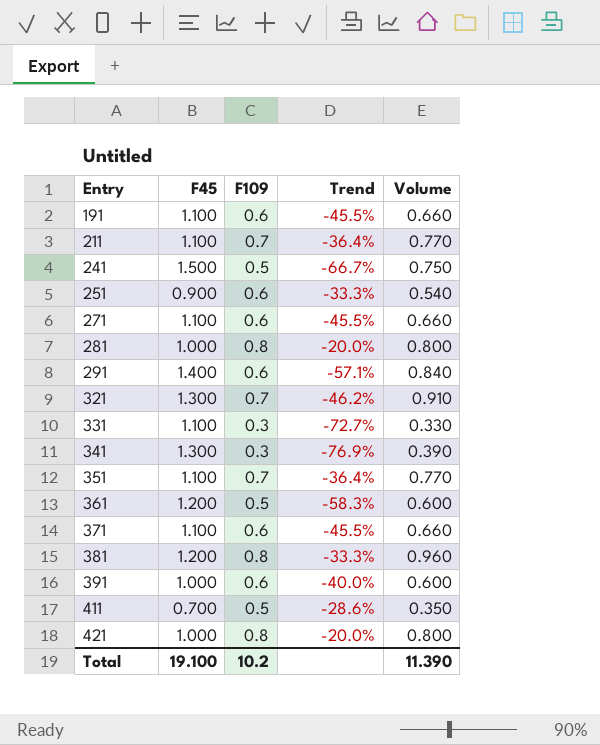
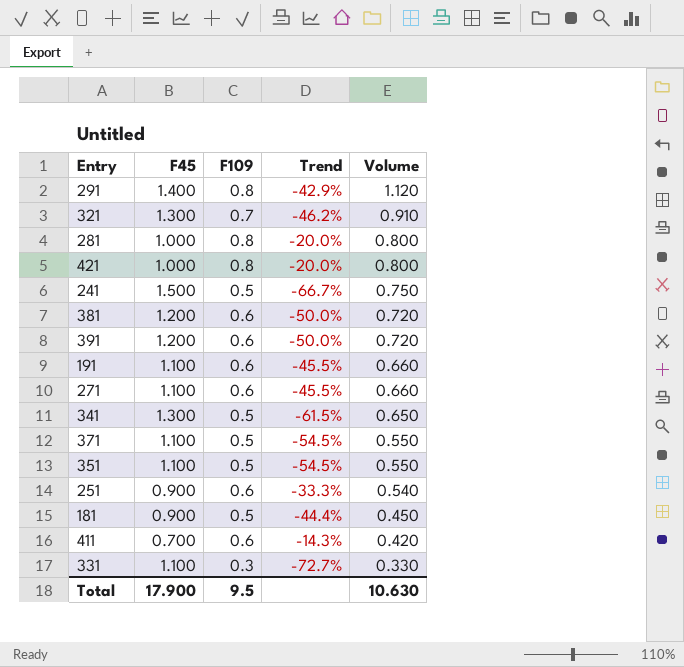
row order: Entry ascending -> Volume descending
row 211: 1.100 | 0.7 | -36.4% | 0.770 -> none
row 361: 1.200 | 0.5 | -58.3% | 0.600 -> none
291 | F109: 0.6 -> 0.8
291 | Trend: -57.1% -> -42.9%
291 | Volume: 0.840 -> 1.120
381 | F109: 0.8 -> 0.6
381 | Trend: -33.3% -> -50.0%
381 | Volume: 0.960 -> 0.720
391 | F45: 1.000 -> 1.200
391 | Trend: -40.0% -> -50.0%
391 | Volume: 0.600 -> 0.720
341 | F109: 0.3 -> 0.5
341 | Trend: -76.9% -> -61.5%
341 | Volume: 0.390 -> 0.650
371 | F109: 0.6 -> 0.5
371 | Trend: -45.5% -> -54.5%
371 | Volume: 0.660 -> 0.550
351 | F109: 0.7 -> 0.5
351 | Trend: -36.4% -> -54.5%
351 | Volume: 0.770 -> 0.550
row 181: none -> 0.900 | 0.5 | -44.4% | 0.450
411 | F109: 0.5 -> 0.6
411 | Trend: -28.6% -> -14.3%
411 | Volume: 0.350 -> 0.420
Total | F45: 19.100 -> 17.900
Total | F109: 10.2 -> 9.5
Total | Volume: 11.390 -> 10.630

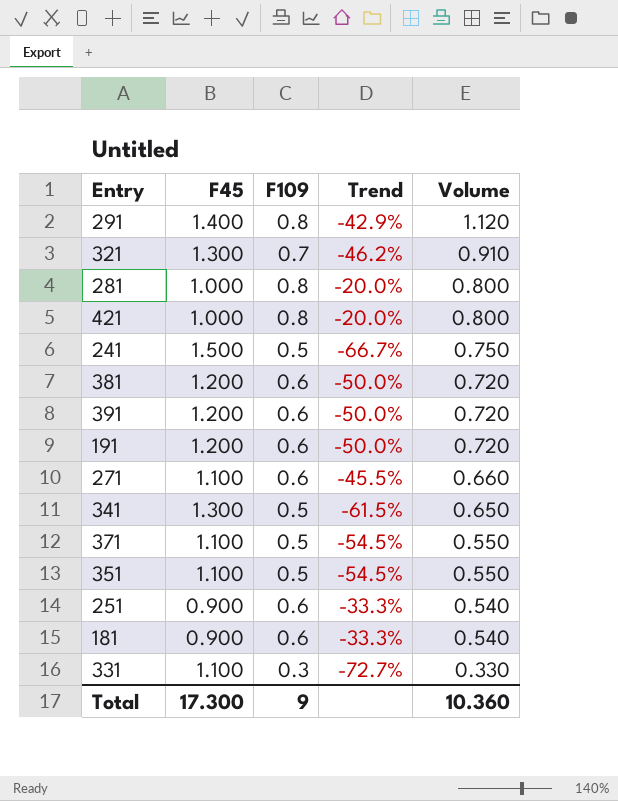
row 411: 0.700 | 0.6 | -14.3% | 0.420 -> none
191 | F45: 1.100 -> 1.200
191 | Trend: -45.5% -> -50.0%
191 | Volume: 0.660 -> 0.720
181 | F109: 0.5 -> 0.6
181 | Trend: -44.4% -> -33.3%
181 | Volume: 0.450 -> 0.540
Total | F45: 17.900 -> 17.300
Total | F109: 9.5 -> 9
Total | Volume: 10.630 -> 10.360

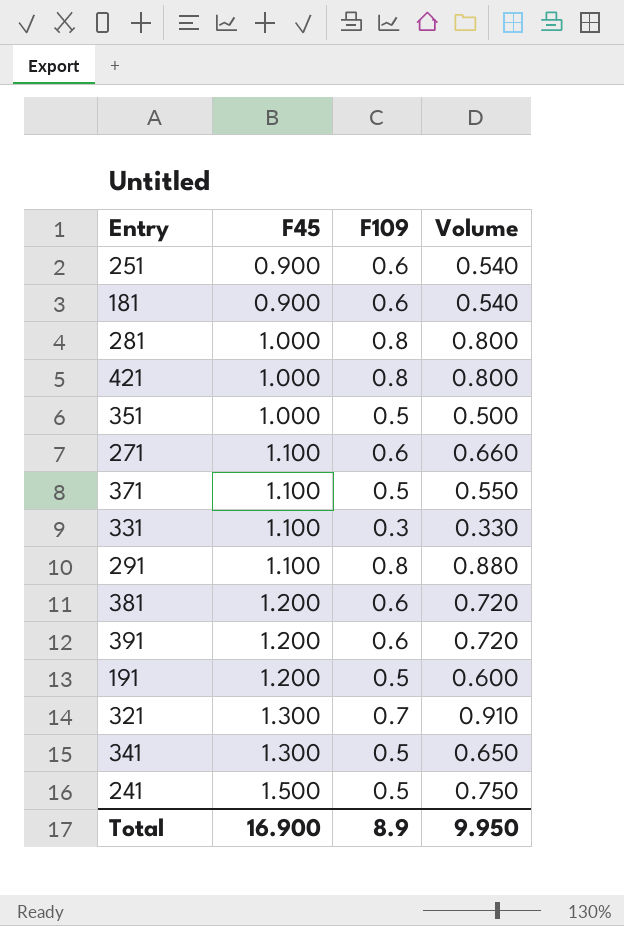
row order: Volume descending -> F45 ascending
column Trend | formula: ([F109] - [F45]) / [F45] -> none
351 | F45: 1.100 -> 1.000
351 | Volume: 0.550 -> 0.500
291 | F45: 1.400 -> 1.100
291 | Volume: 1.120 -> 0.880
191 | F109: 0.6 -> 0.5
191 | Volume: 0.720 -> 0.600
Total | F45: 17.300 -> 16.900
Total | F109: 9 -> 8.9
Total | Volume: 10.360 -> 9.950

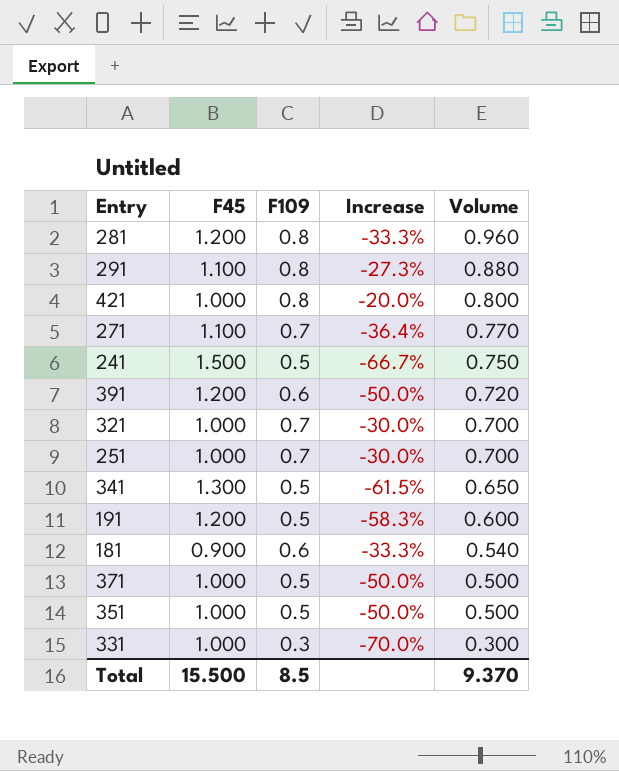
row order: F45 ascending -> Volume descending
column Increase | formula: none -> ([F109] - [F45]) / [F45]
row 381: 1.200 | 0.6 | 0.720 -> none
281 | F45: 1.000 -> 1.200
281 | Volume: 0.800 -> 0.960
271 | F109: 0.6 -> 0.7
271 | Volume: 0.660 -> 0.770
321 | F45: 1.300 -> 1.000
321 | Volume: 0.910 -> 0.700
251 | F45: 0.900 -> 1.000
251 | F109: 0.6 -> 0.7
251 | Volume: 0.540 -> 0.700
371 | F45: 1.100 -> 1.000
371 | Volume: 0.550 -> 0.500
331 | F45: 1.100 -> 1.000
331 | Volume: 0.330 -> 0.300
Total | F45: 16.900 -> 15.500
Total | F109: 8.9 -> 8.5
Total | Volume: 9.950 -> 9.370

